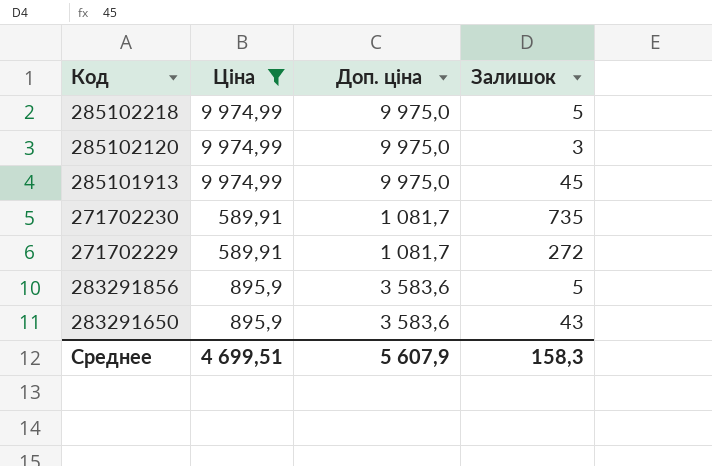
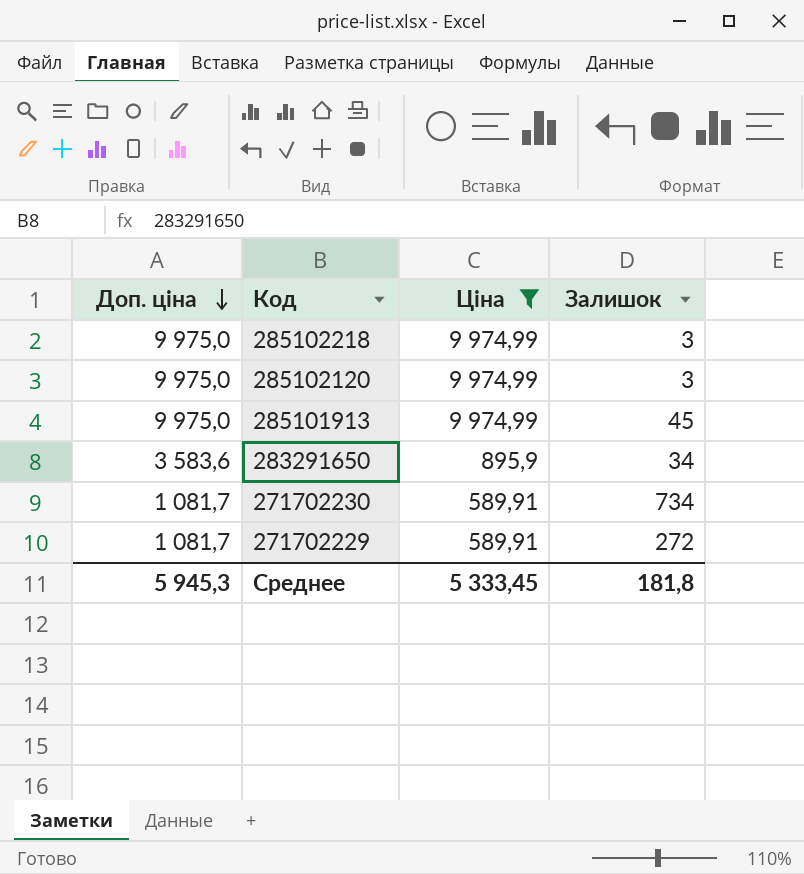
row order: none -> Доп. ціна descending
column Доп. ціна | position: 3 -> 1
row 283291856: 895,9 | 3 583,6 | 5 -> none
285102218 | Залишок: 5 -> 3
283291650 | Залишок: 43 -> 34
271702230 | Залишок: 735 -> 734
Среднее | Доп. ціна: 5 607,9 -> 5 945,3
Среднее | Ціна: 4 699,51 -> 5 333,45
Среднее | Залишок: 158,3 -> 181,8

